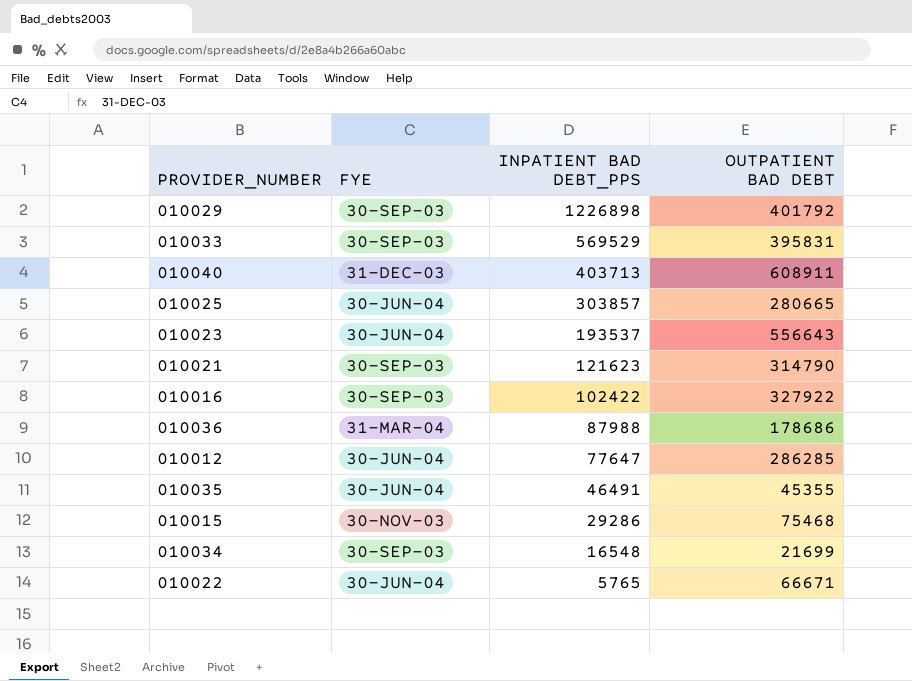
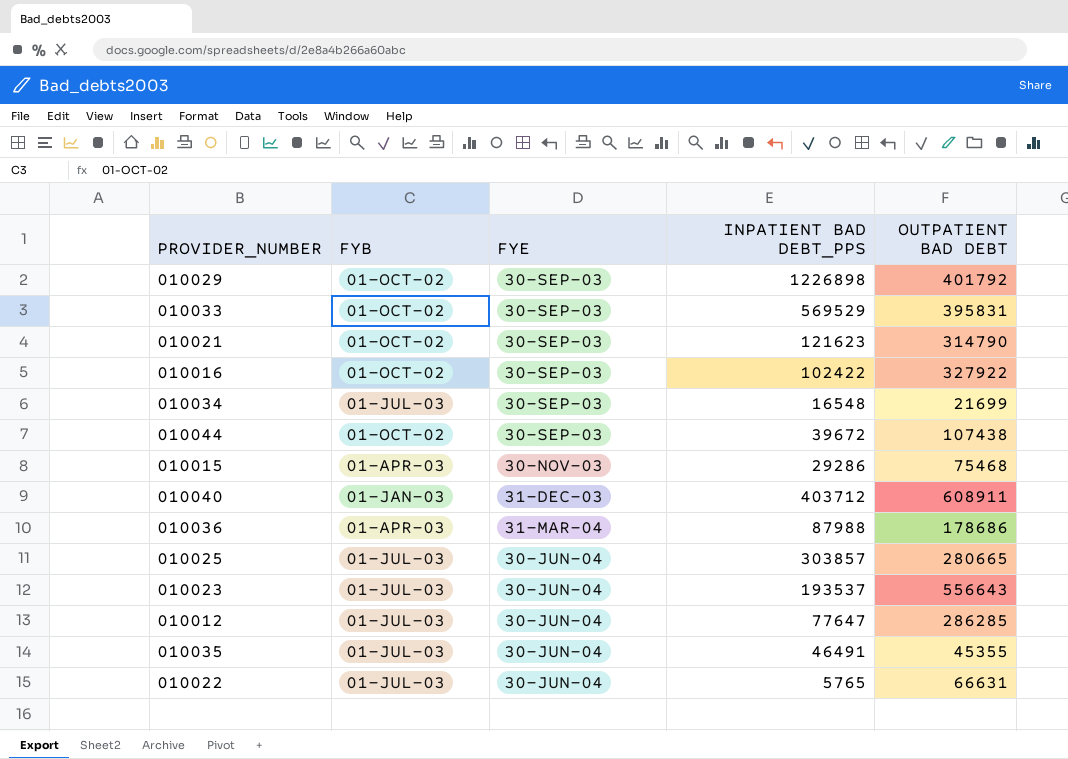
row order: INPATIENT BAD DEBT_PPS descending -> FYE ascending
column FYB | position: none -> 2
row 010044: none -> 01-OCT-02 | 30-SEP-03 | 39672 | 107438
010040 | INPATIENT BAD DEBT_PPS: 403713 -> 403712
010022 | OUTPATIENT BAD DEBT: 66671 -> 66631

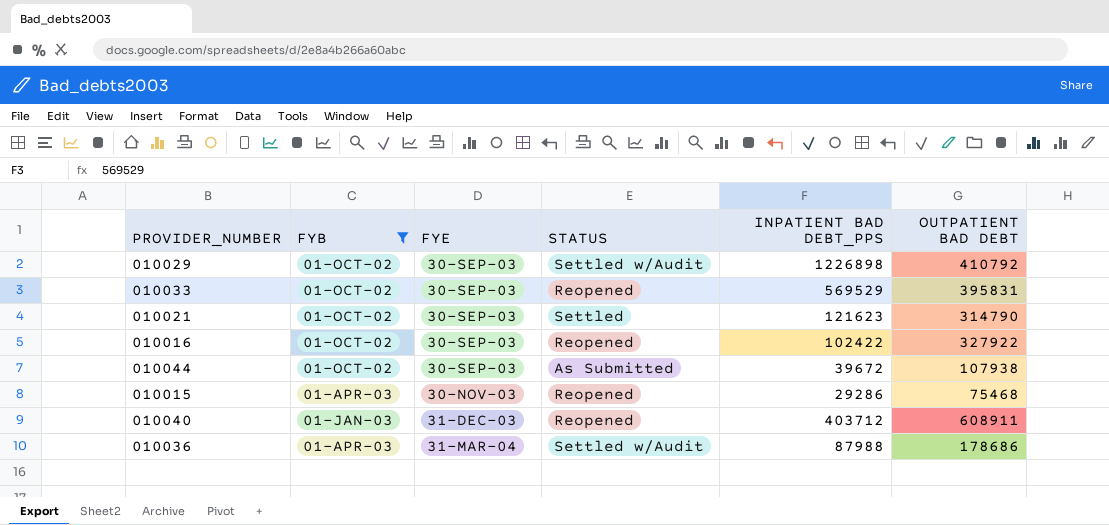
filter: none -> FYB != 01-JUL-03
column STATUS | position: none -> 4
010029 | OUTPATIENT BAD DEBT: 401792 -> 410792
010044 | OUTPATIENT BAD DEBT: 107438 -> 107938

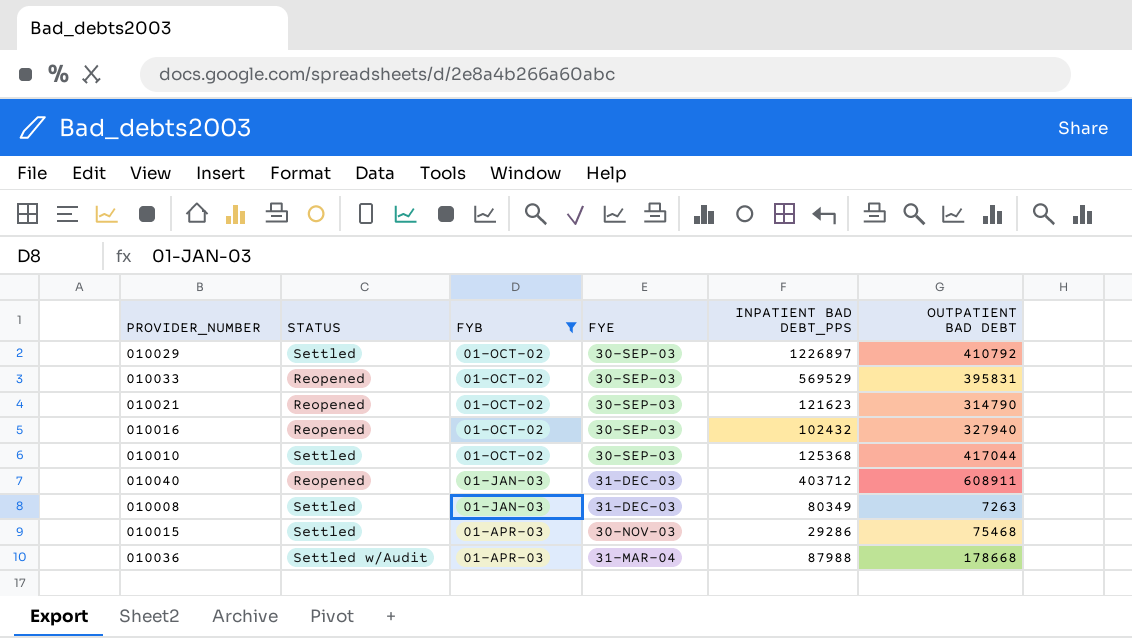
row order: FYE ascending -> FYB ascending
column STATUS | position: 4 -> 2
row 010044: 01-OCT-02 | 30-SEP-03 | As Submitted | 39672 | 107938 -> none
010029 | STATUS: Settled w/Audit -> Settled
010029 | INPATIENT BAD DEBT_PPS: 1226898 -> 1226897
010021 | STATUS: Settled -> Reopened
010016 | INPATIENT BAD DEBT_PPS: 102422 -> 102432
010016 | OUTPATIENT BAD DEBT: 327922 -> 327940
row 010010: none -> Settled | 01-OCT-02 | 30-SEP-03 | 125368 | 417044
row 010008: none -> Settled | 01-JAN-03 | 31-DEC-03 | 80349 | 7263
010015 | STATUS: Reopened -> Settled
010036 | OUTPATIENT BAD DEBT: 178686 -> 178668

